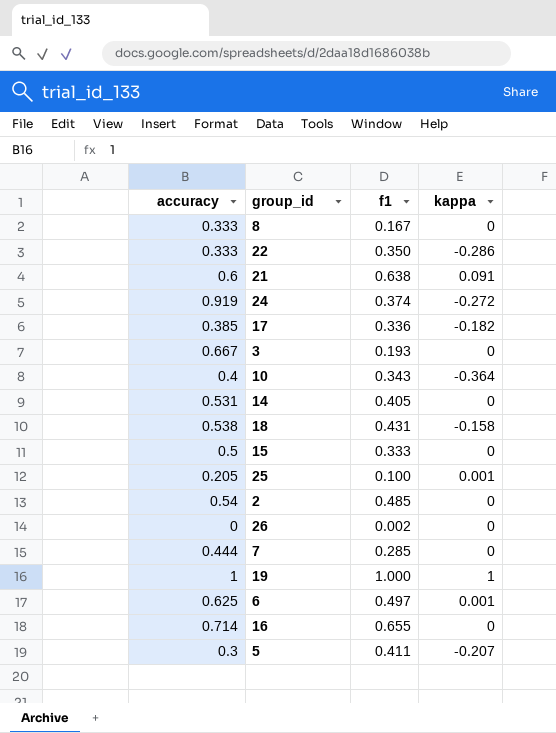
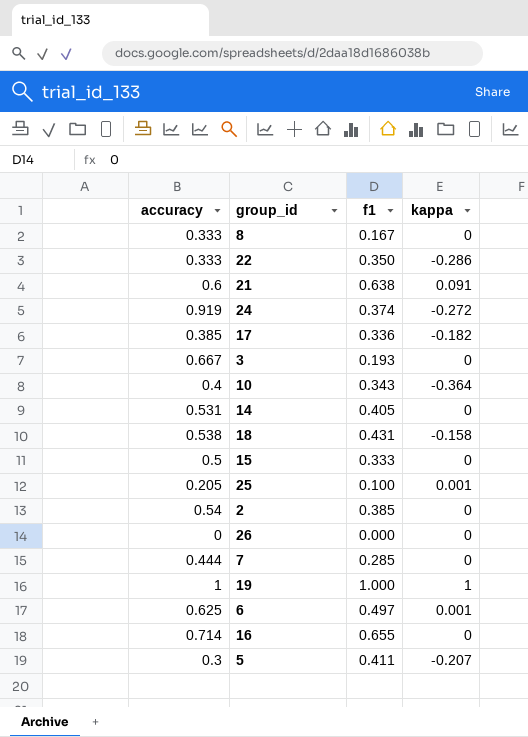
2 | f1: 0.485 -> 0.385
26 | f1: 0.002 -> 0.000

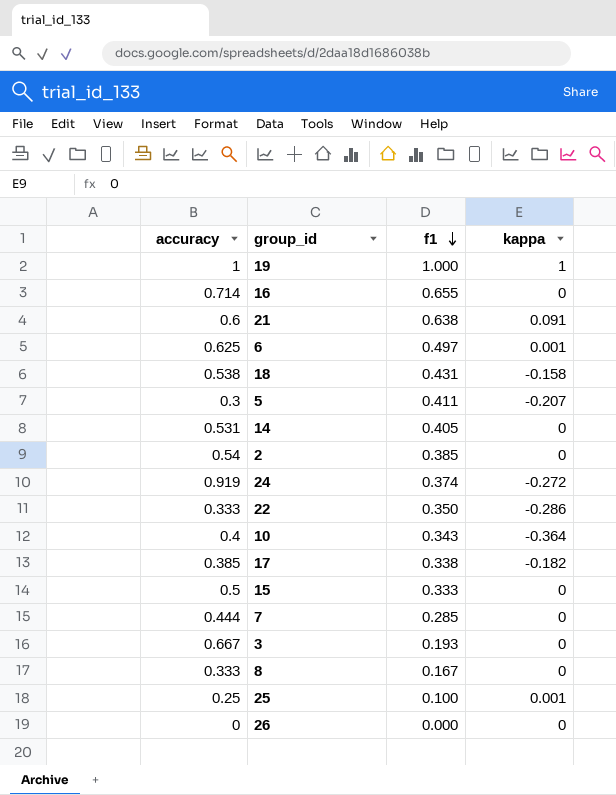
row order: none -> f1 descending
17 | f1: 0.336 -> 0.338
25 | accuracy: 0.205 -> 0.25

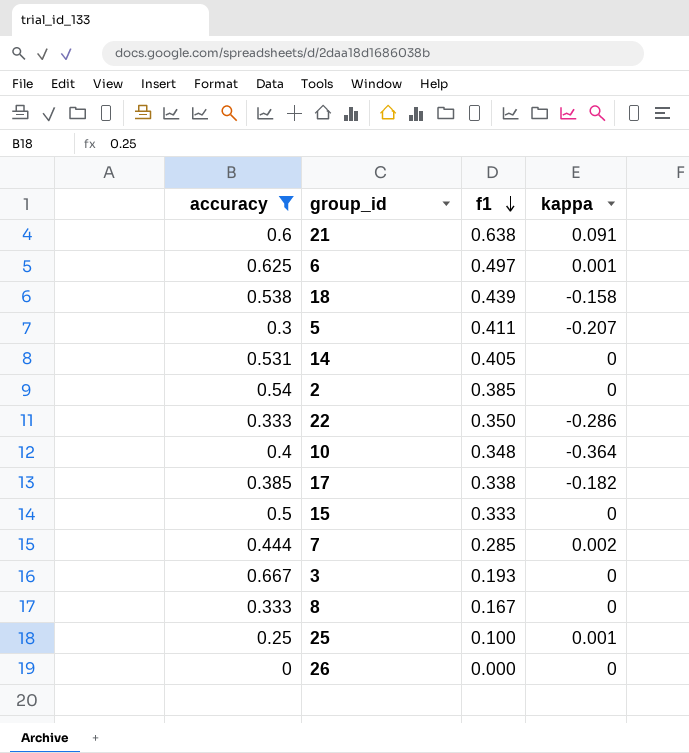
filter: none -> accuracy <= 0.667
18 | f1: 0.431 -> 0.439
10 | f1: 0.343 -> 0.348
7 | kappa: 0 -> 0.002

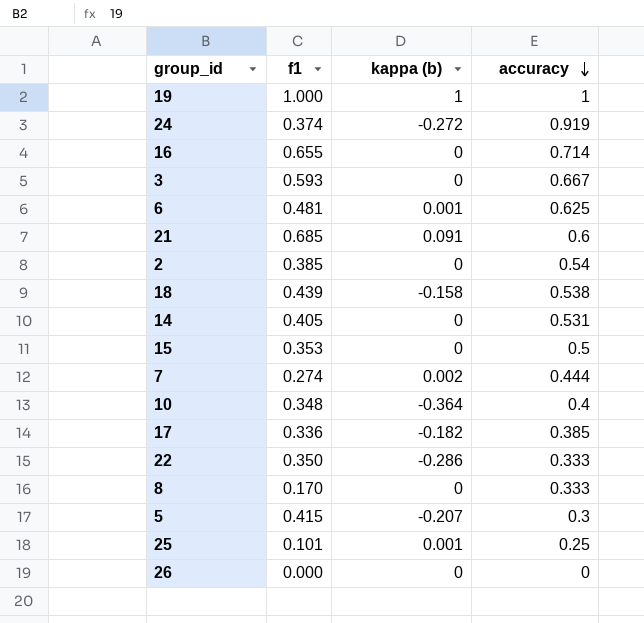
filter: accuracy <= 0.667 -> none
row order: f1 descending -> accuracy descending
column name: kappa -> kappa (b)
column accuracy | position: 1 -> 4
3 | f1: 0.193 -> 0.593
6 | f1: 0.497 -> 0.481
21 | f1: 0.638 -> 0.685
15 | f1: 0.333 -> 0.353
7 | f1: 0.285 -> 0.274
17 | f1: 0.338 -> 0.336
8 | f1: 0.167 -> 0.170
5 | f1: 0.411 -> 0.415
25 | f1: 0.100 -> 0.101

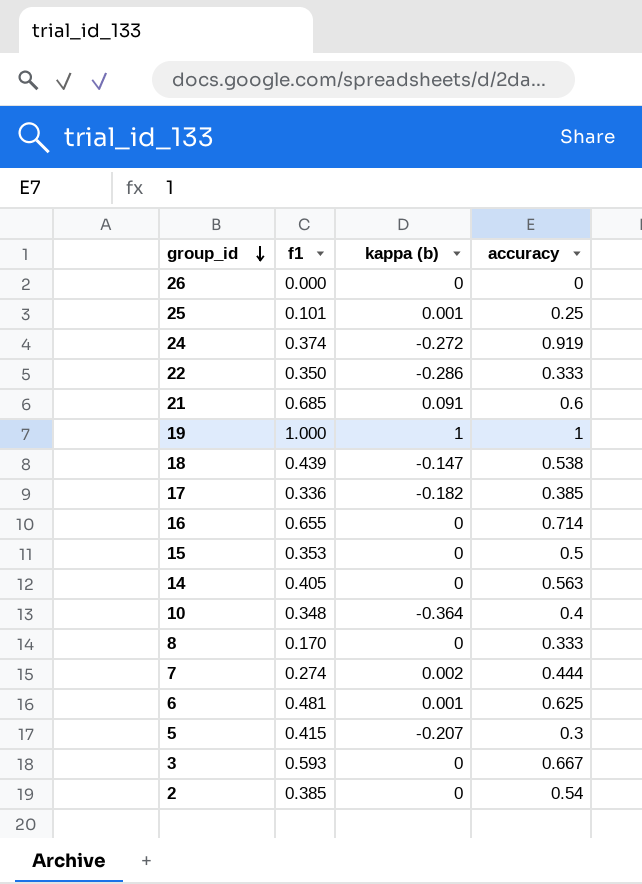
row order: accuracy descending -> group_id descending
18 | kappa (b): -0.158 -> -0.147
14 | accuracy: 0.531 -> 0.563

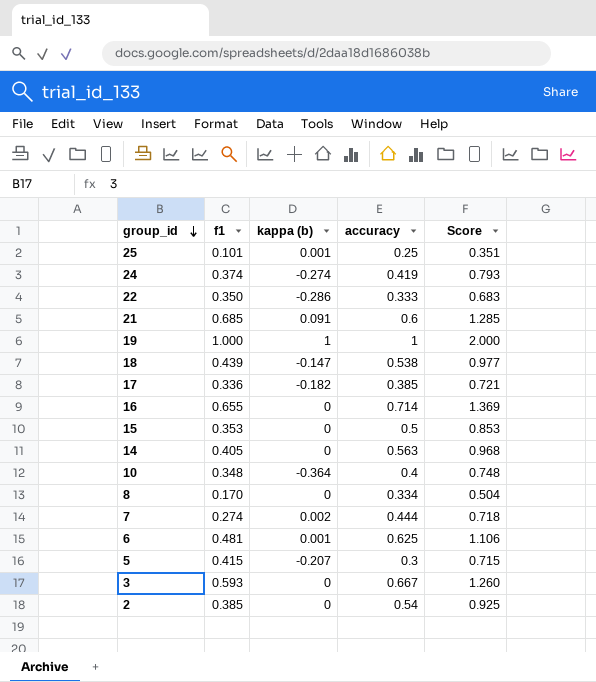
column Score | formula: none -> [f1] + [accuracy]
row 26: 0.000 | 0 | 0 -> none
24 | kappa (b): -0.272 -> -0.274
24 | accuracy: 0.919 -> 0.419
8 | accuracy: 0.333 -> 0.334

